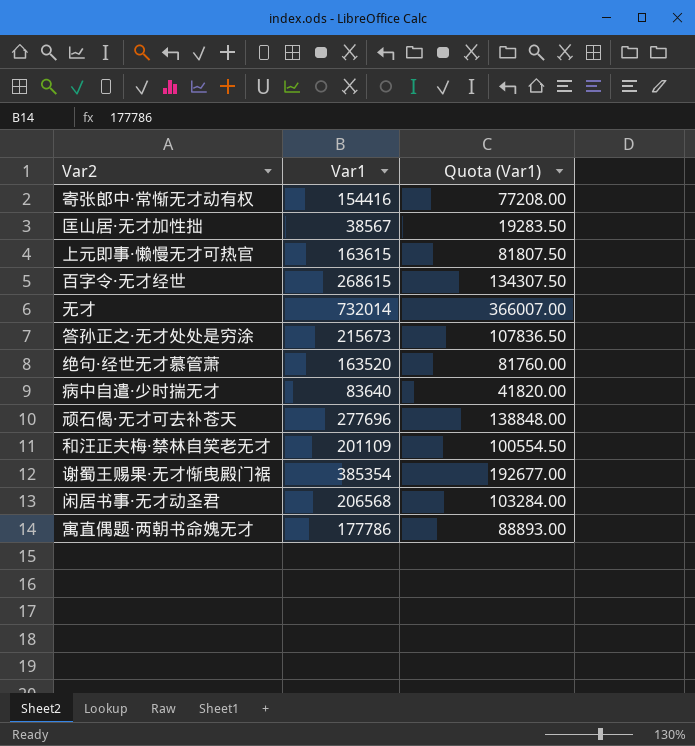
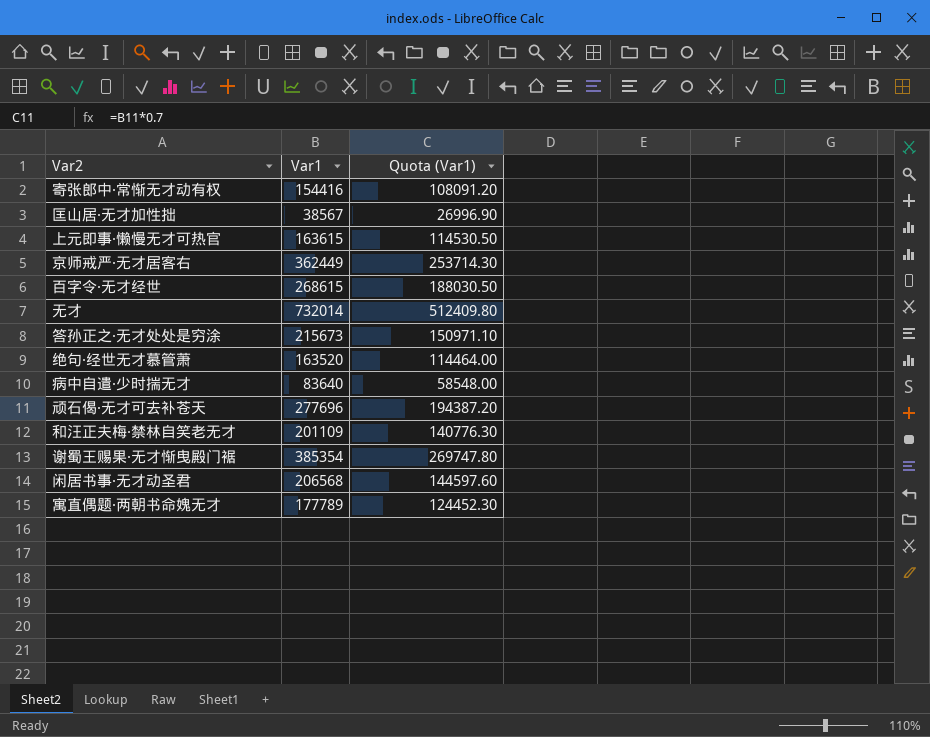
column Quota (Var1) | formula: [Var1] * 0.5 -> [Var1] * 0.7
row 京师戒严·无才居客右: none -> 362449 | 253714.30
寓直偶题·两朝书命媿无才 | Var1: 177786 -> 177789

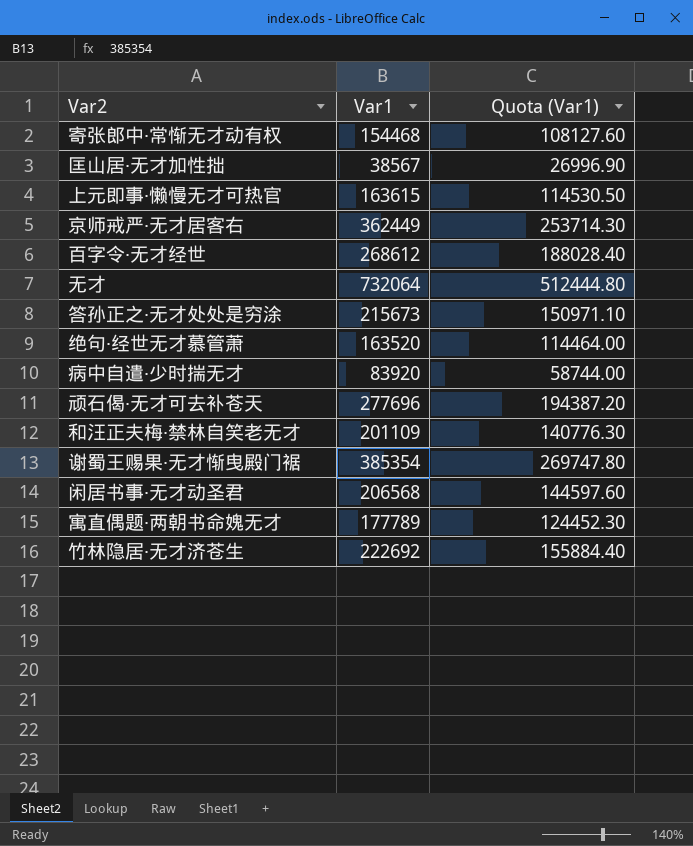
寄张郎中·常惭无才动有权 | Var1: 154416 -> 154468
寄张郎中·常惭无才动有权 | Quota (Var1): 108091.20 -> 108127.60
百字令·无才经世 | Var1: 268615 -> 268612
百字令·无才经世 | Quota (Var1): 188030.50 -> 188028.40
无才 | Var1: 732014 -> 732064
无才 | Quota (Var1): 512409.80 -> 512444.80
病中自遣·少时揣无才 | Var1: 83640 -> 83920
病中自遣·少时揣无才 | Quota (Var1): 58548.00 -> 58744.00
row 竹林隐居·无才济苍生: none -> 222692 | 155884.40

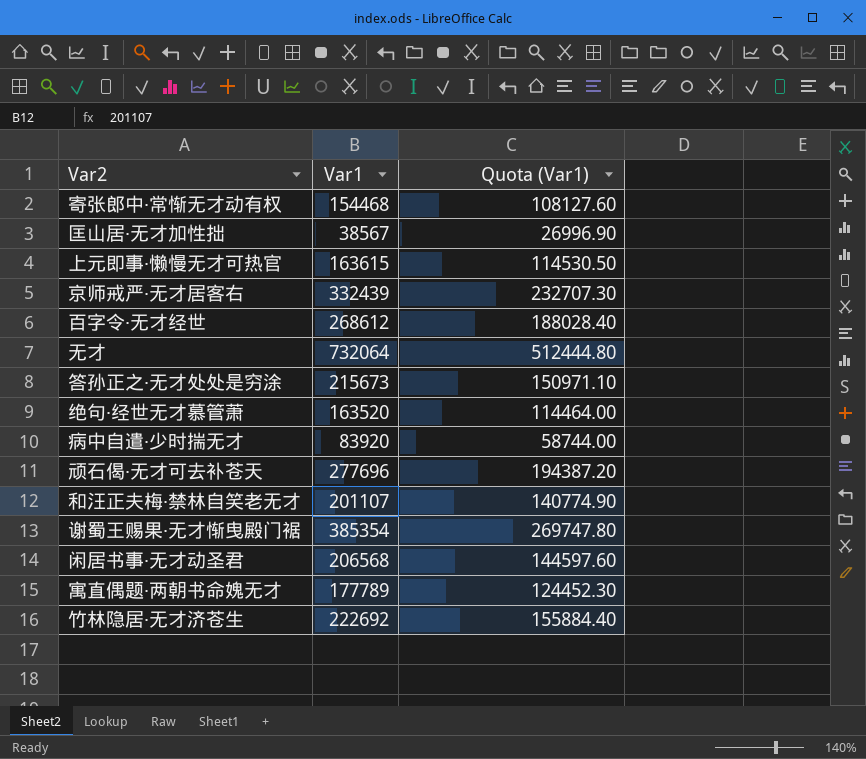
京师戒严·无才居客右 | Var1: 362449 -> 332439
京师戒严·无才居客右 | Quota (Var1): 253714.30 -> 232707.30
和汪正夫梅·禁林自笑老无才 | Var1: 201109 -> 201107
和汪正夫梅·禁林自笑老无才 | Quota (Var1): 140776.30 -> 140774.90

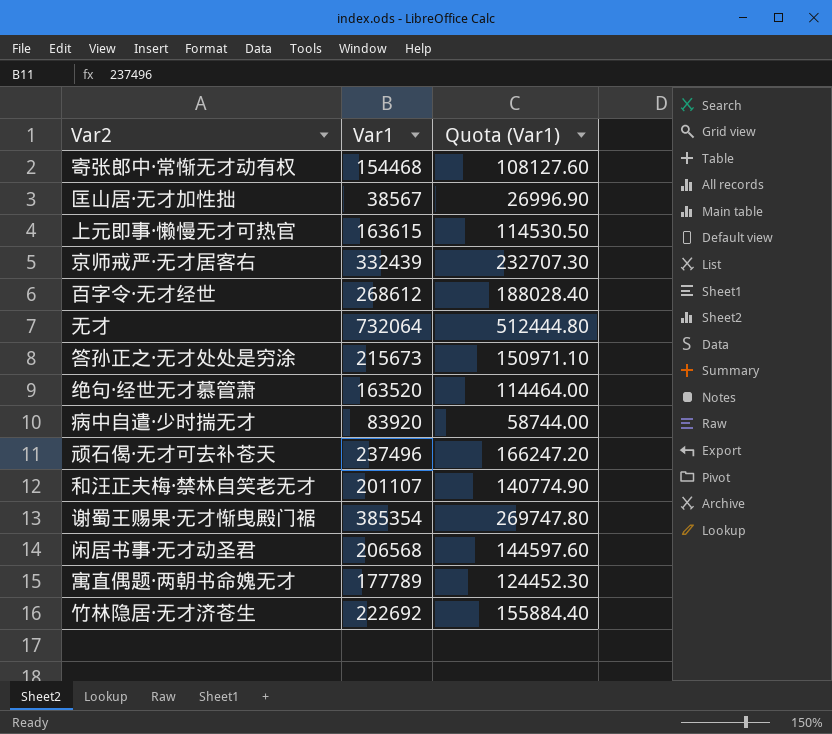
顽石偈·无才可去补苍天 | Var1: 277696 -> 237496
顽石偈·无才可去补苍天 | Quota (Var1): 194387.20 -> 166247.20

